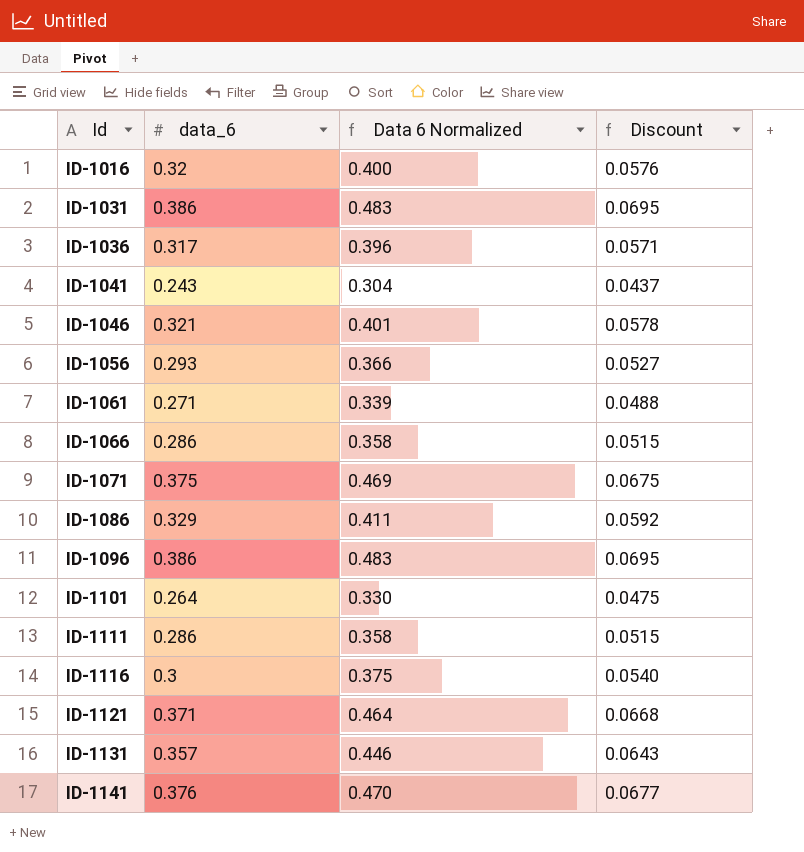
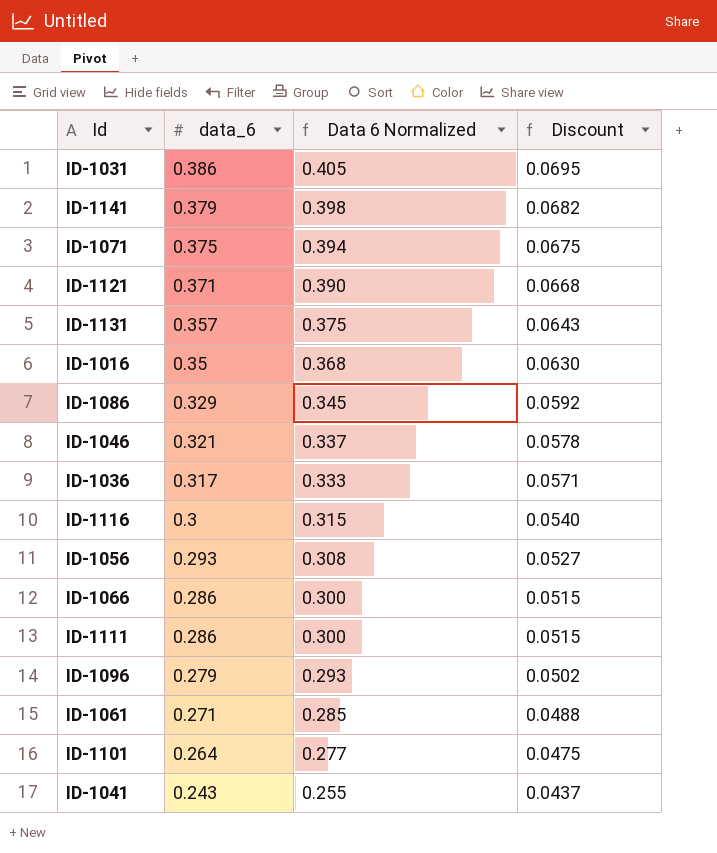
row order: Id ascending -> data_6 descending
column Data 6 Normalized | formula: [data_6] * 1.25 -> [data_6] * 1.05
ID-1141 | data_6: 0.376 -> 0.379
ID-1141 | Discount: 0.0677 -> 0.0682
ID-1016 | data_6: 0.32 -> 0.35
ID-1016 | Discount: 0.0576 -> 0.0630
ID-1096 | data_6: 0.386 -> 0.279
ID-1096 | Discount: 0.0695 -> 0.0502

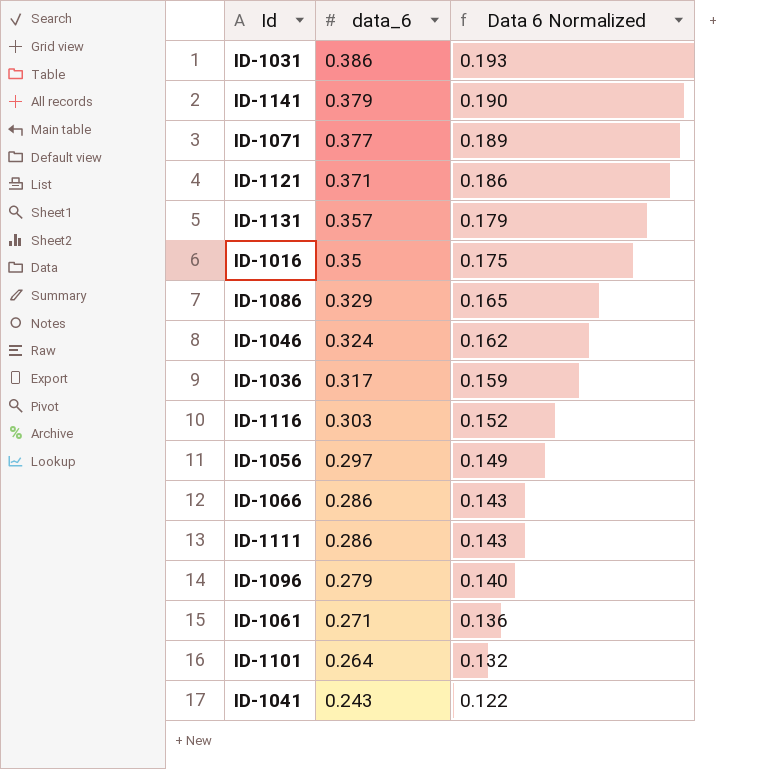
column Discount | formula: [data_6] * 0.18 -> none
column Data 6 Normalized | formula: [data_6] * 1.05 -> [data_6] * 0.5
ID-1071 | data_6: 0.375 -> 0.377
ID-1046 | data_6: 0.321 -> 0.324
ID-1116 | data_6: 0.3 -> 0.303
ID-1056 | data_6: 0.293 -> 0.297

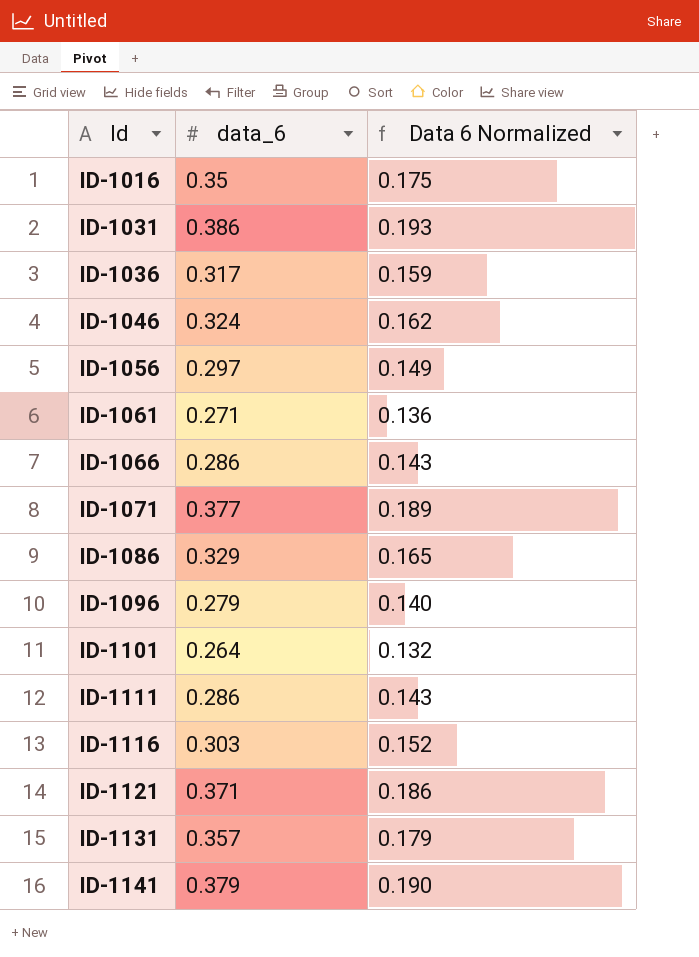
row order: data_6 descending -> Id ascending
row ID-1041: 0.243 | 0.122 -> none

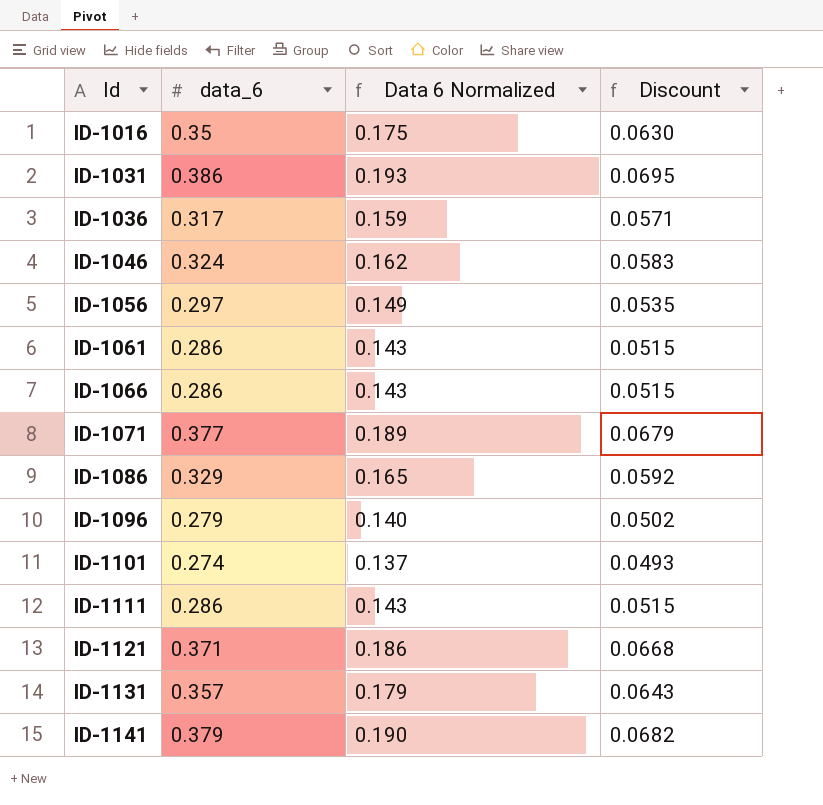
column Discount | formula: none -> [data_6] * 0.18
row ID-1116: 0.303 | 0.152 -> none
ID-1061 | data_6: 0.271 -> 0.286
ID-1061 | Data 6 Normalized: 0.136 -> 0.143
ID-1101 | data_6: 0.264 -> 0.274
ID-1101 | Data 6 Normalized: 0.132 -> 0.137

